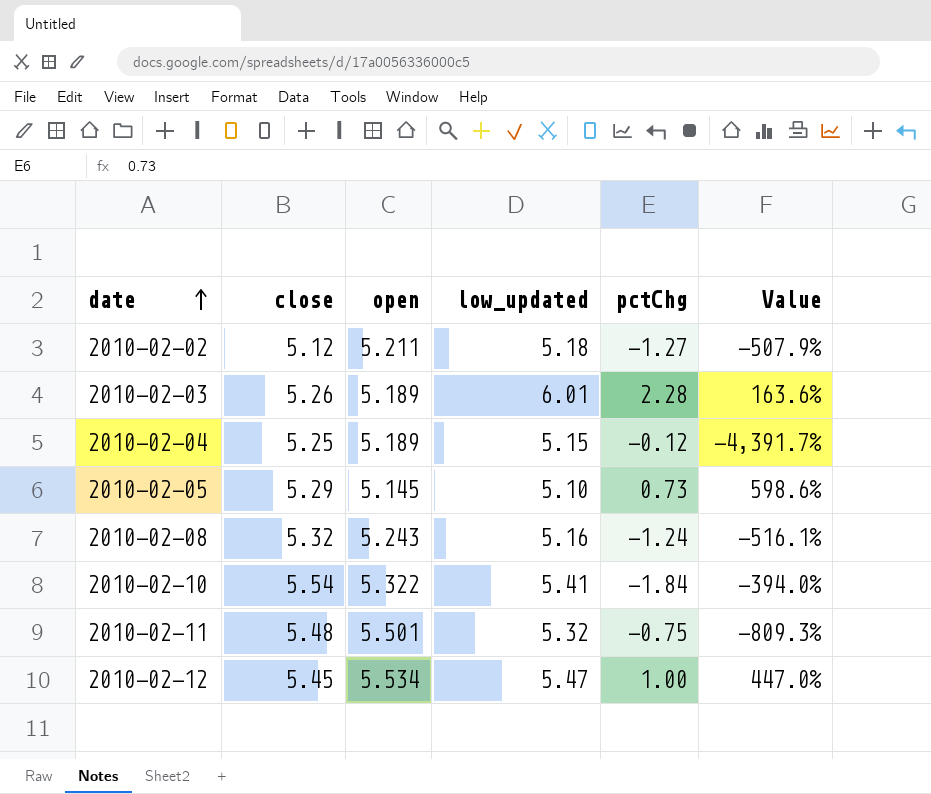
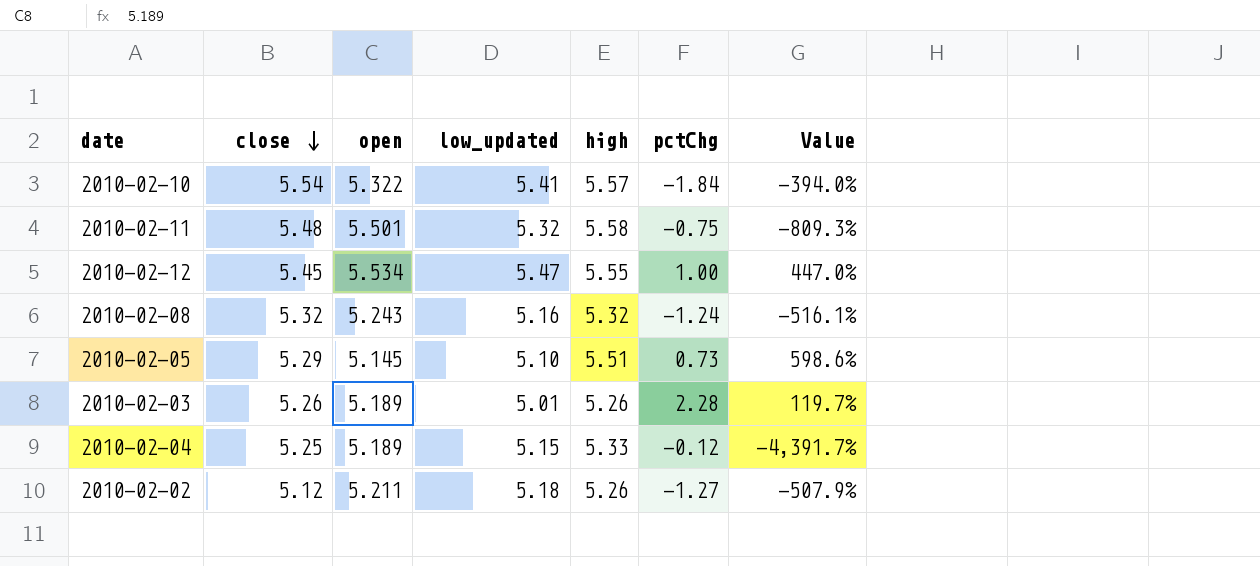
row order: date ascending -> close descending
column high | position: none -> 5
2010-02-03 | low_updated: 6.01 -> 5.01
2010-02-03 | Value: 163.6% -> 119.7%

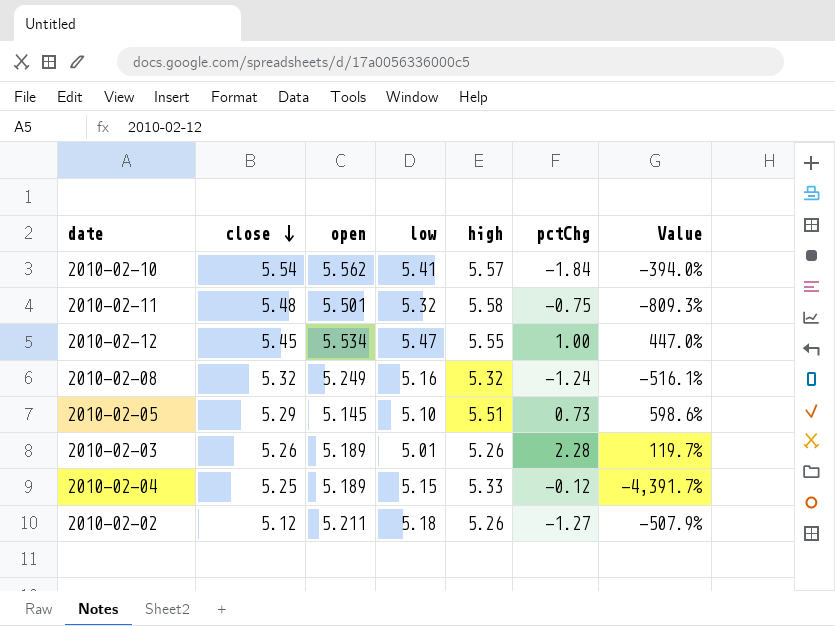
column name: low_updated -> low
2010-02-10 | open: 5.322 -> 5.562
2010-02-08 | open: 5.243 -> 5.249

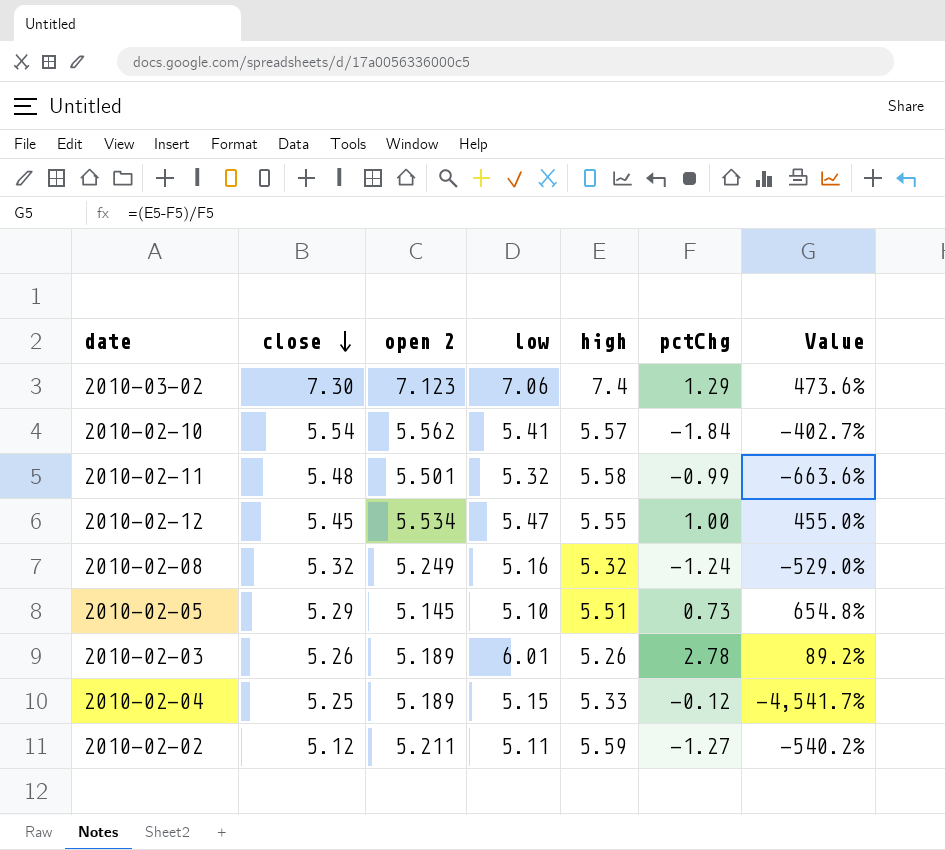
column name: open -> open 2
column Value | formula: ([low] - [pctChg]) / [pctChg] -> ([high] - [pctChg]) / [pctChg]
row 2010-03-02: none -> 7.30 | 7.123 | 7.06 | 7.4 | 1.29 | 473.6%
2010-02-11 | pctChg: -0.75 -> -0.99
2010-02-03 | low: 5.01 -> 6.01
2010-02-03 | pctChg: 2.28 -> 2.78
2010-02-02 | low: 5.18 -> 5.11
2010-02-02 | high: 5.26 -> 5.59

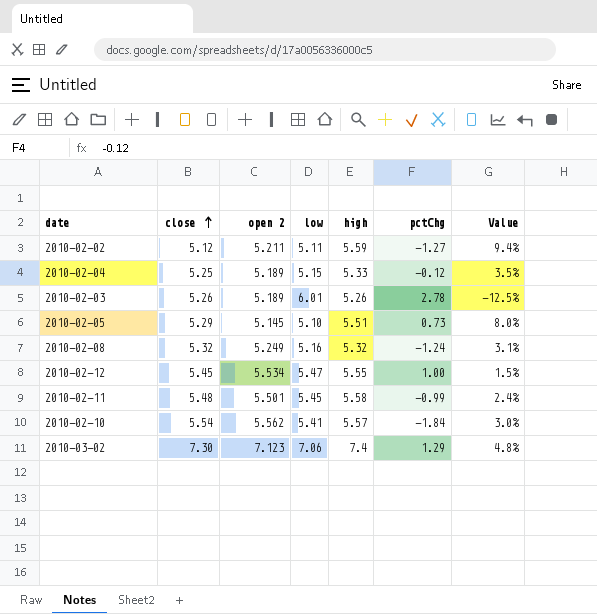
row order: close descending -> close ascending
column Value | formula: ([high] - [pctChg]) / [pctChg] -> ([high] - [low]) / [low]
2010-02-11 | low: 5.32 -> 5.45

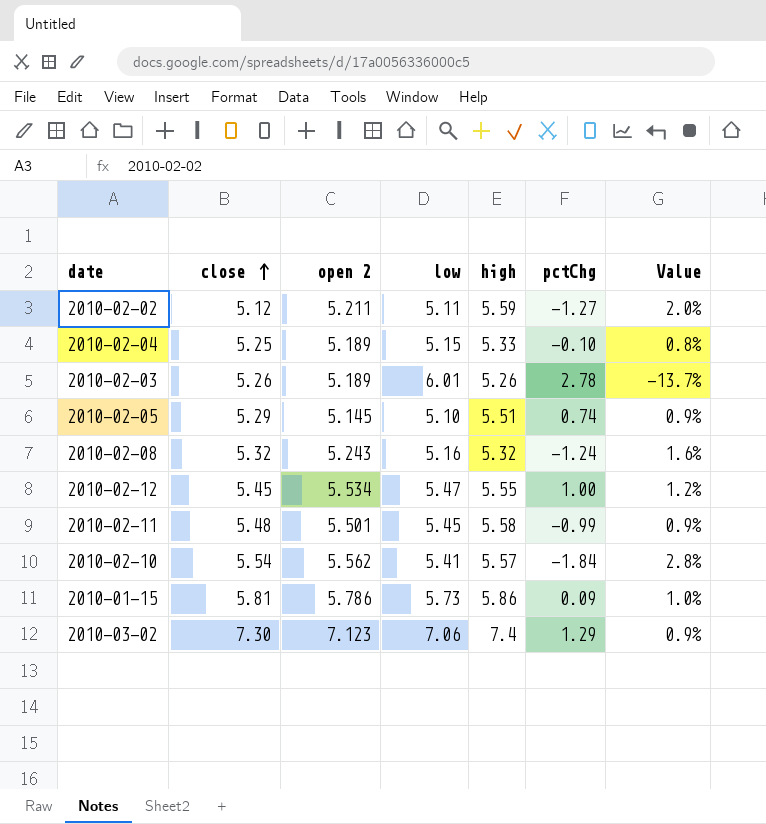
column Value | formula: ([high] - [low]) / [low] -> ([open 2] - [low]) / [low]
2010-02-04 | pctChg: -0.12 -> -0.10
2010-02-05 | pctChg: 0.73 -> 0.74
2010-02-08 | open 2: 5.249 -> 5.243
row 2010-01-15: none -> 5.81 | 5.786 | 5.73 | 5.86 | 0.09 | 1.0%

